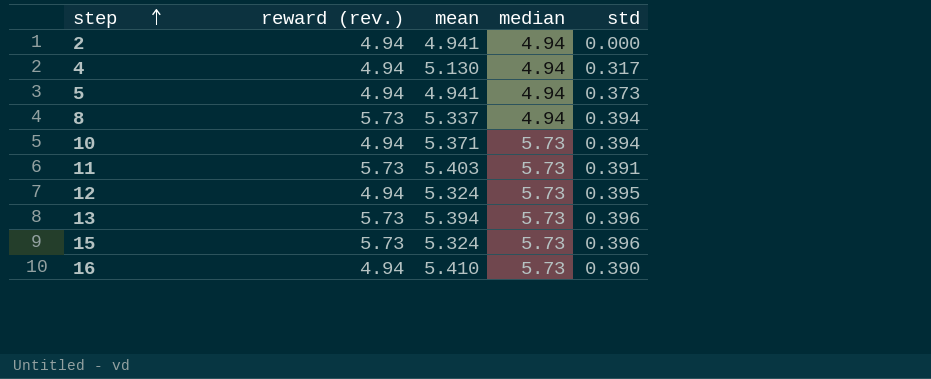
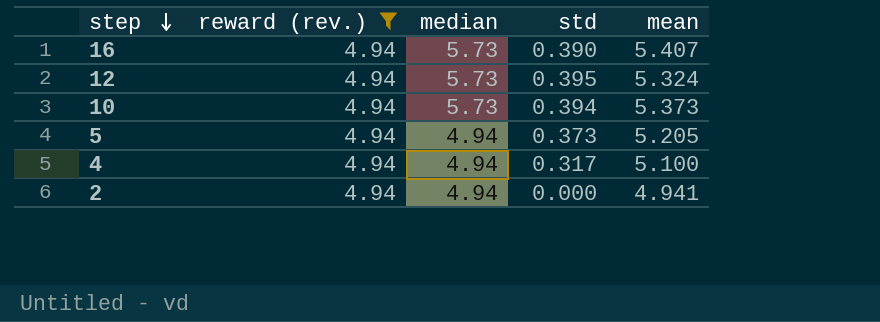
filter: none -> reward (rev.) = 4.94
row order: step ascending -> step descending
column mean | position: 3 -> 5
16 | mean: 5.410 -> 5.407
10 | mean: 5.371 -> 5.373
5 | mean: 4.941 -> 5.205
4 | mean: 5.130 -> 5.100

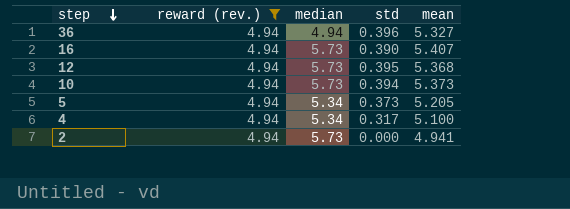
row 36: none -> 4.94 | 4.94 | 0.396 | 5.327
12 | mean: 5.324 -> 5.368
5 | median: 4.94 -> 5.34
4 | median: 4.94 -> 5.34
2 | median: 4.94 -> 5.73

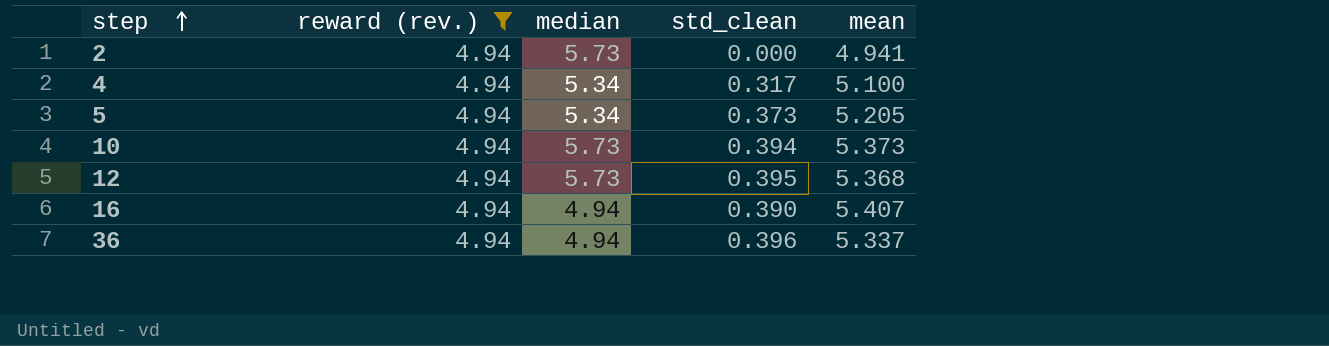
row order: step descending -> step ascending
column name: std -> std_clean
16 | median: 5.73 -> 4.94
36 | mean: 5.327 -> 5.337

